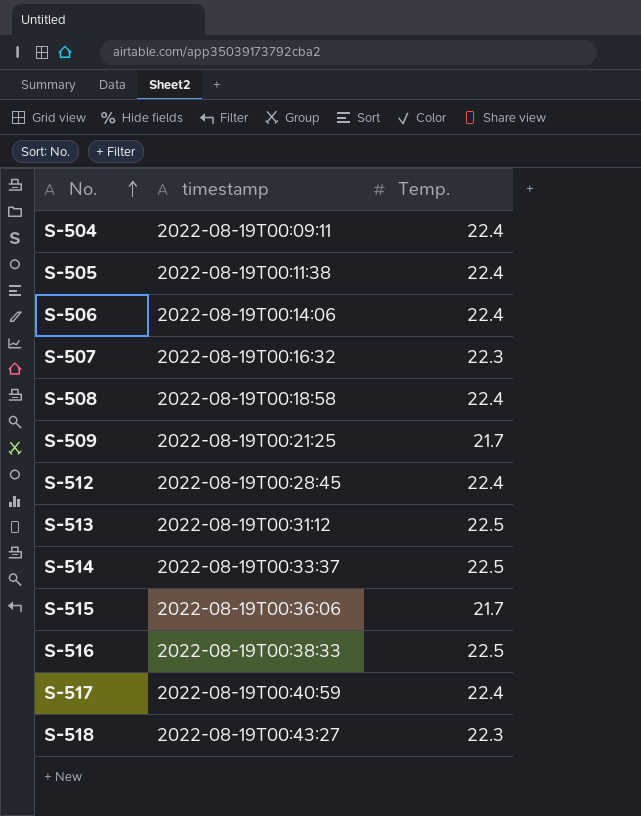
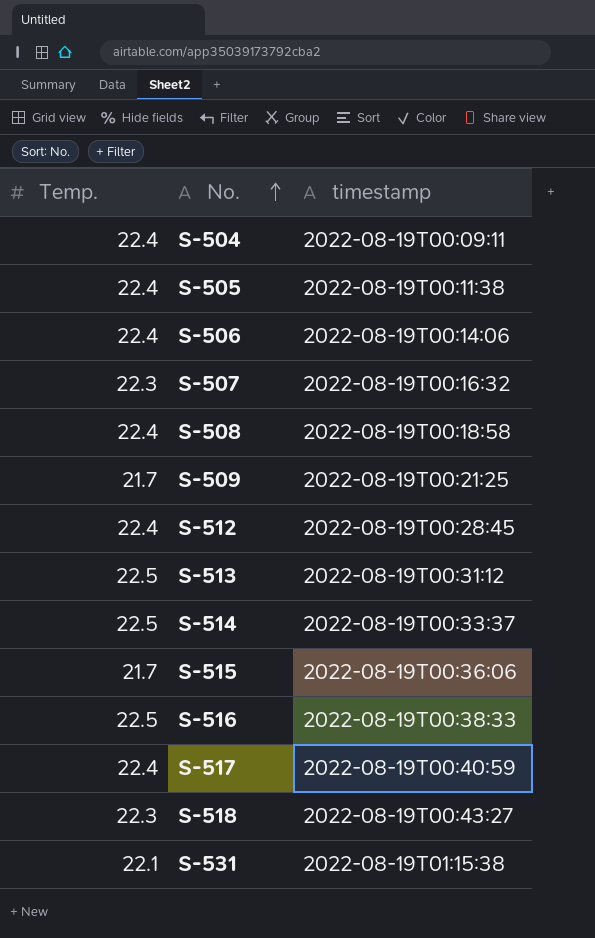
column Temp. | position: 3 -> 1
row S-531: none -> 22.1 | 2022-08-19T01:15:38

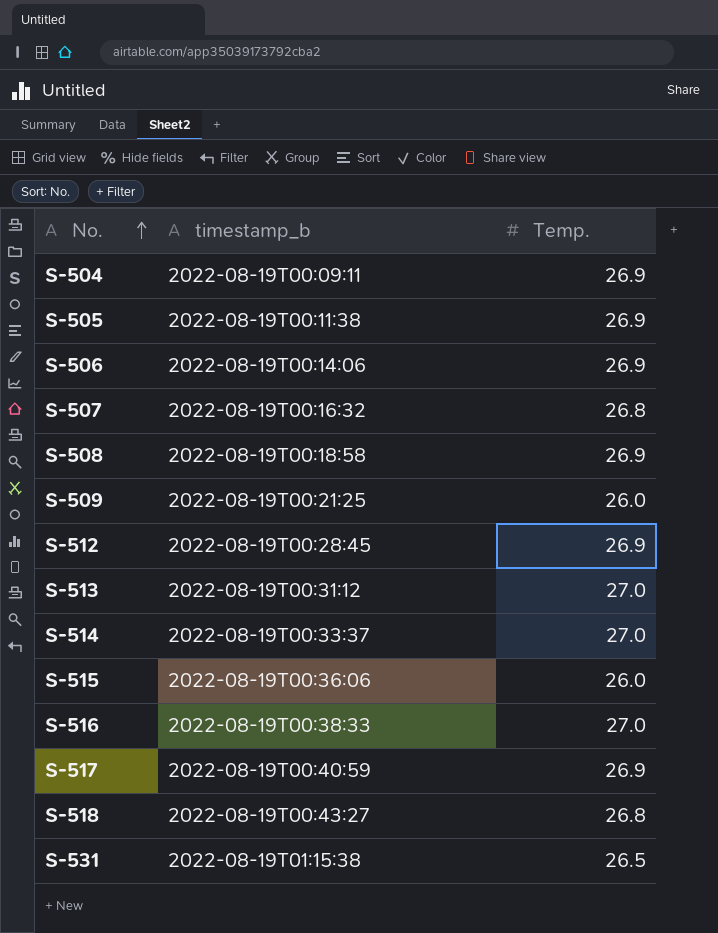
column name: timestamp -> timestamp_b
column Temp. | position: 1 -> 3
S-504 | Temp.: 22.4 -> 26.9
S-505 | Temp.: 22.4 -> 26.9
S-506 | Temp.: 22.4 -> 26.9
S-507 | Temp.: 22.3 -> 26.8
S-508 | Temp.: 22.4 -> 26.9
S-509 | Temp.: 21.7 -> 26.0
S-512 | Temp.: 22.4 -> 26.9
S-513 | Temp.: 22.5 -> 27.0
S-514 | Temp.: 22.5 -> 27.0
S-515 | Temp.: 21.7 -> 26.0
S-516 | Temp.: 22.5 -> 27.0
S-517 | Temp.: 22.4 -> 26.9
S-518 | Temp.: 22.3 -> 26.8
S-531 | Temp.: 22.1 -> 26.5

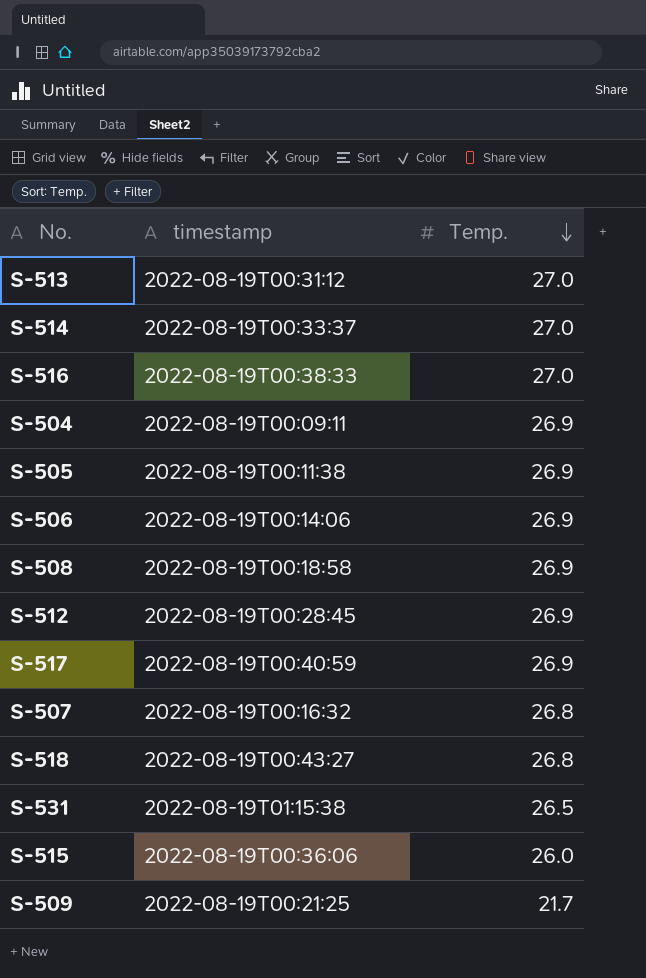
row order: No. ascending -> Temp. descending
column name: timestamp_b -> timestamp
S-509 | Temp.: 26.0 -> 21.7

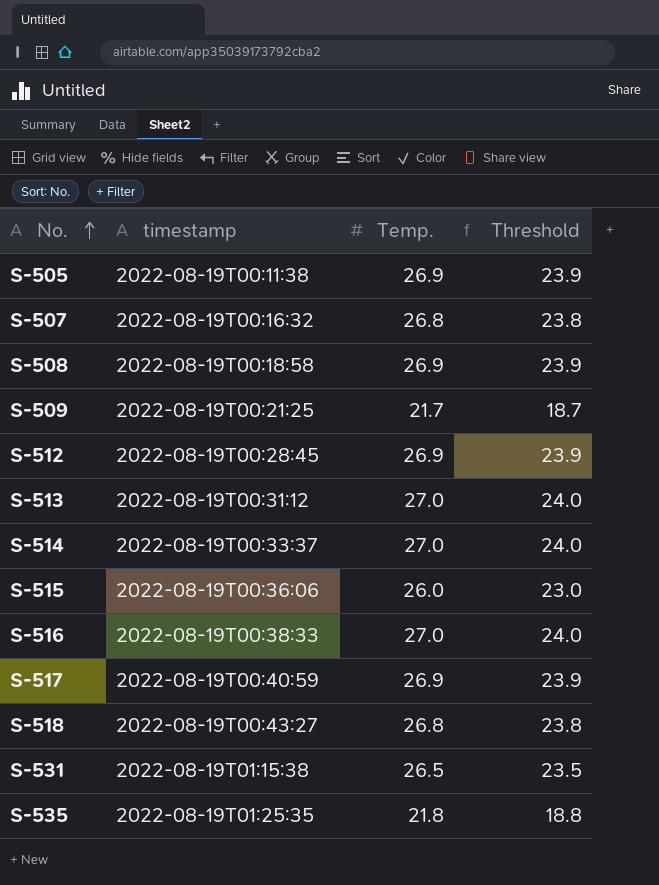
row order: Temp. descending -> No. ascending
column Threshold | formula: none -> [Temp.] - 3
row S-504: 2022-08-19T00:09:11 | 26.9 -> none
row S-506: 2022-08-19T00:14:06 | 26.9 -> none
row S-535: none -> 2022-08-19T01:25:35 | 21.8 | 18.8

